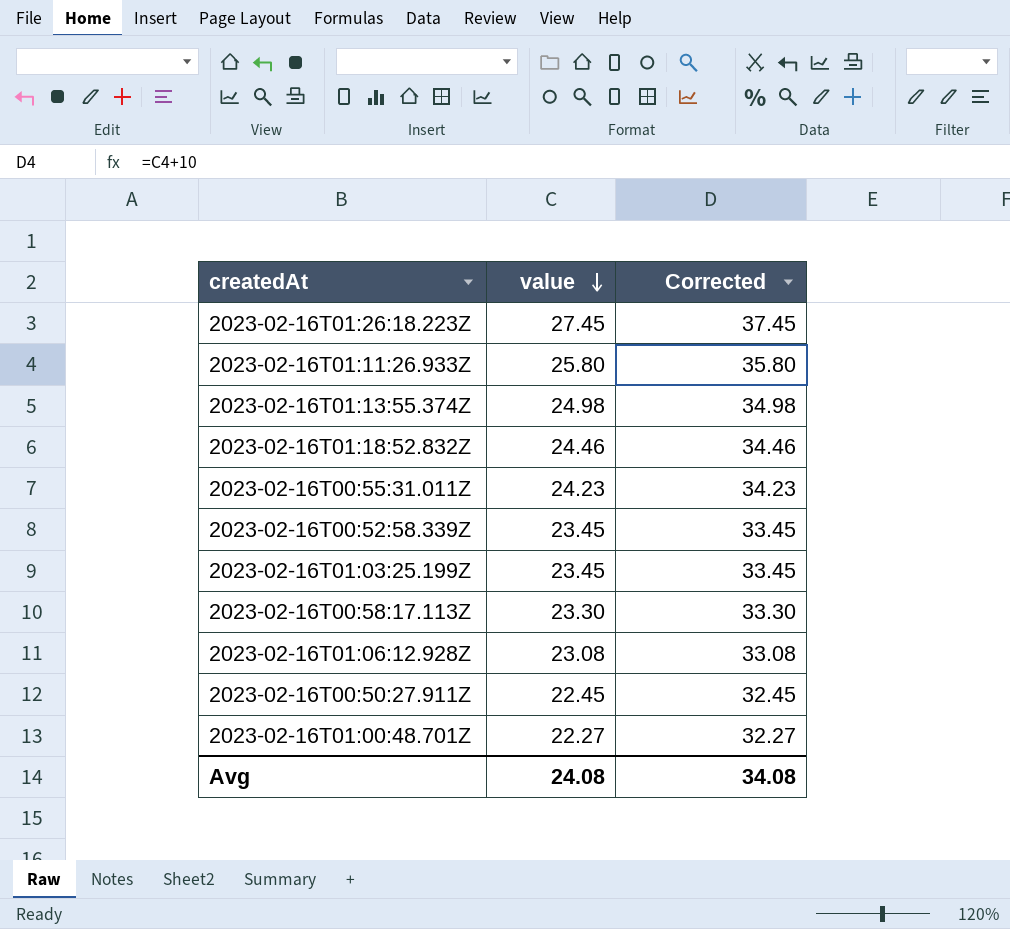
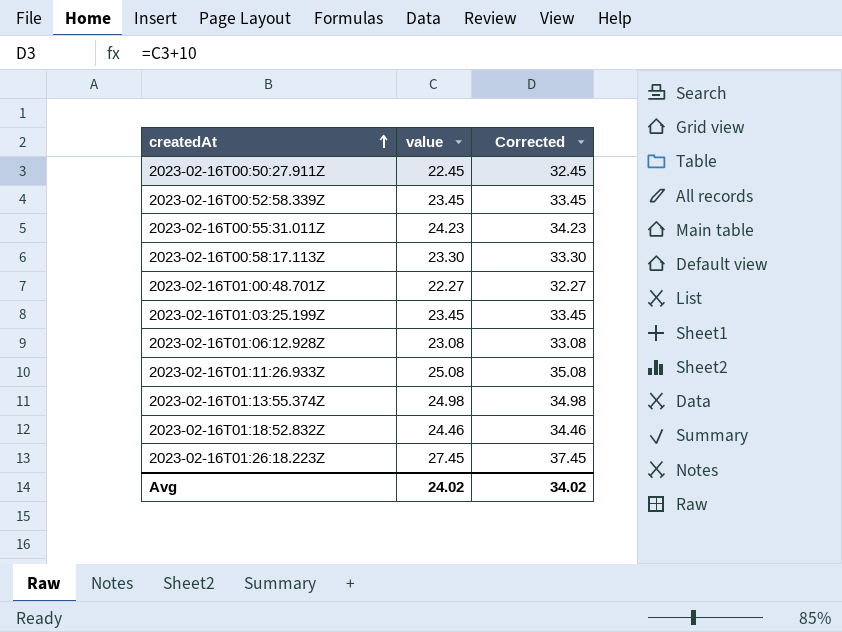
row order: value descending -> createdAt ascending
2023-02-16T01:11:26.933Z | value: 25.80 -> 25.08
2023-02-16T01:11:26.933Z | Corrected: 35.80 -> 35.08
Avg | value: 24.08 -> 24.02
Avg | Corrected: 34.08 -> 34.02

